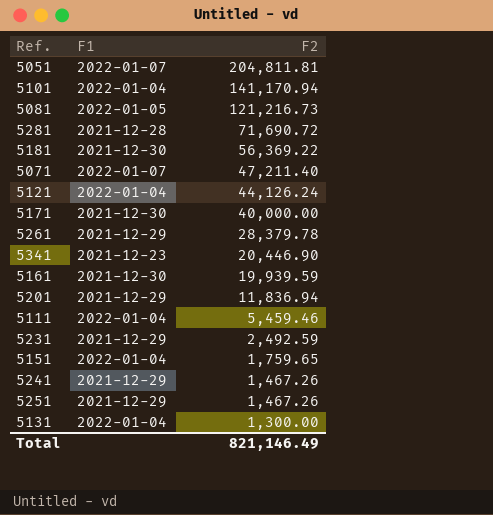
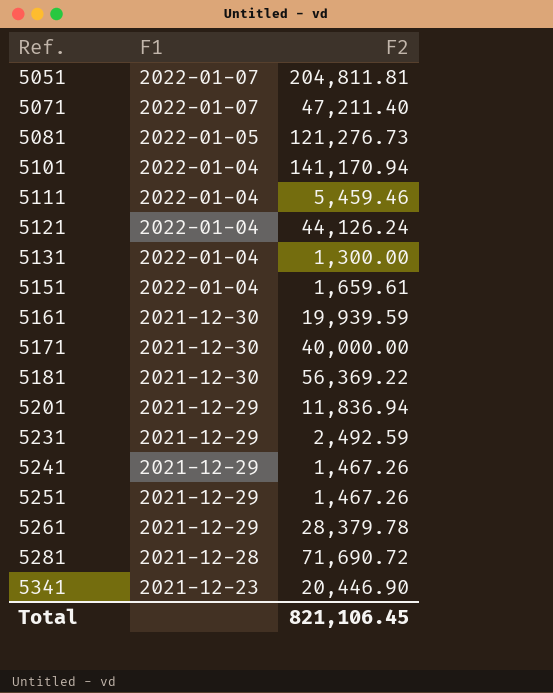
row order: F2 descending -> Ref. ascending
5081 | F2: 121,216.73 -> 121,276.73
5151 | F2: 1,759.65 -> 1,659.61
Total | F2: 821,146.49 -> 821,106.45

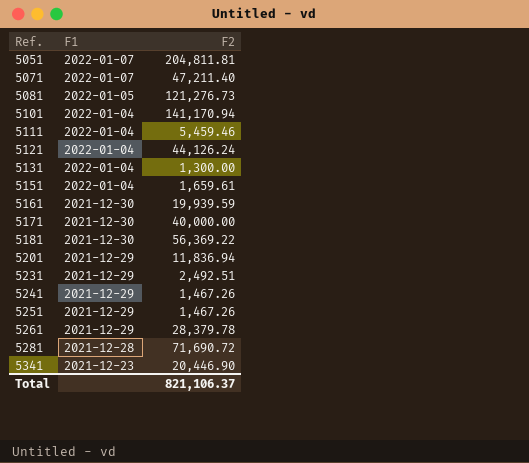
5231 | F2: 2,492.59 -> 2,492.51
Total | F2: 821,106.45 -> 821,106.37

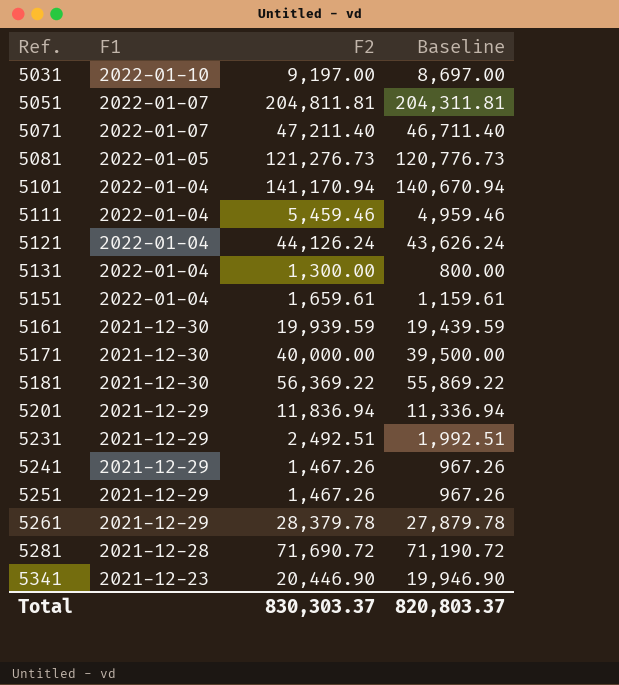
column Baseline | formula: none -> [F2] - 500
row 5031: none -> 2022-01-10 | 9,197.00 | 8,697.00
Total | F2: 821,106.37 -> 830,303.37

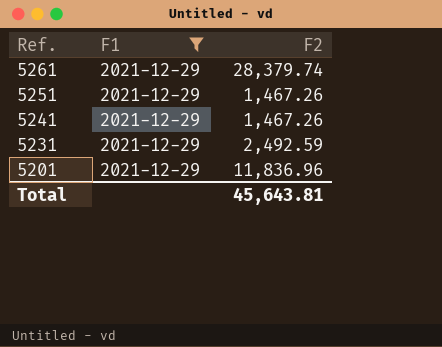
filter: none -> F1 = 2021-12-29
row order: Ref. ascending -> Ref. descending
column Baseline | formula: [F2] - 500 -> none
5261 | F2: 28,379.78 -> 28,379.74
5231 | F2: 2,492.51 -> 2,492.59
5201 | F2: 11,836.94 -> 11,836.96
Total | F2: 830,303.37 -> 45,643.81

